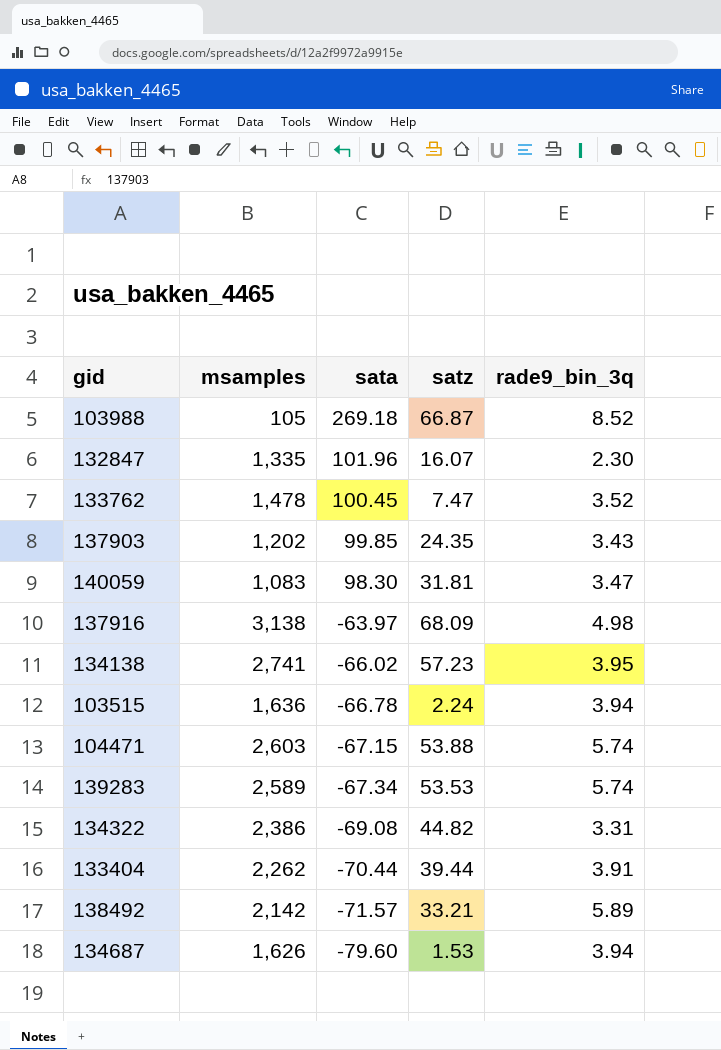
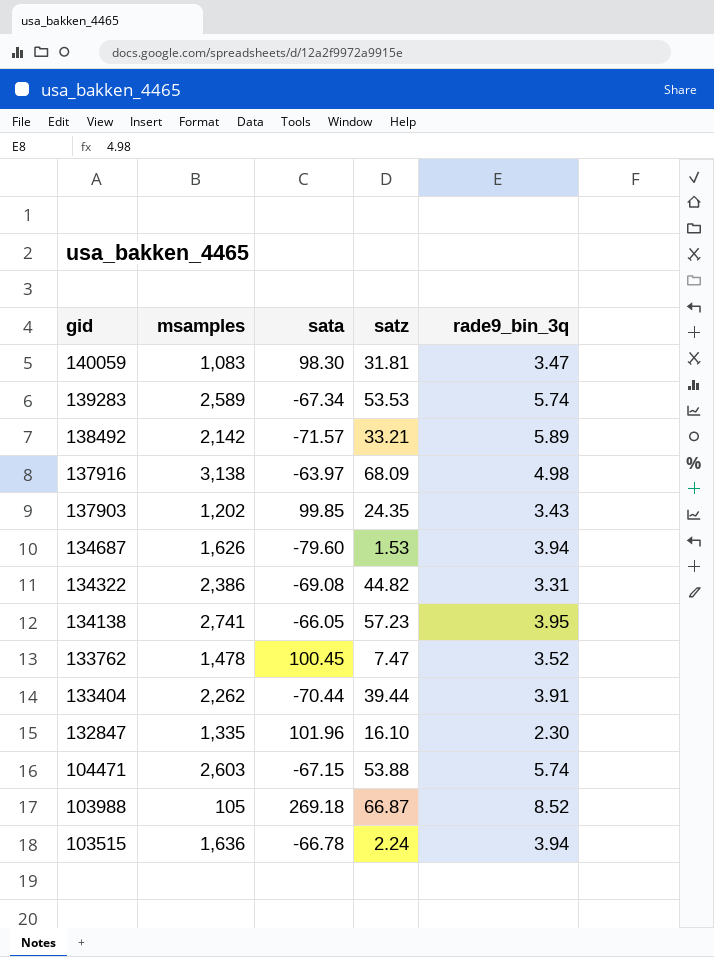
row order: sata descending -> gid descending
134138 | sata: -66.02 -> -66.05
132847 | satz: 16.07 -> 16.10

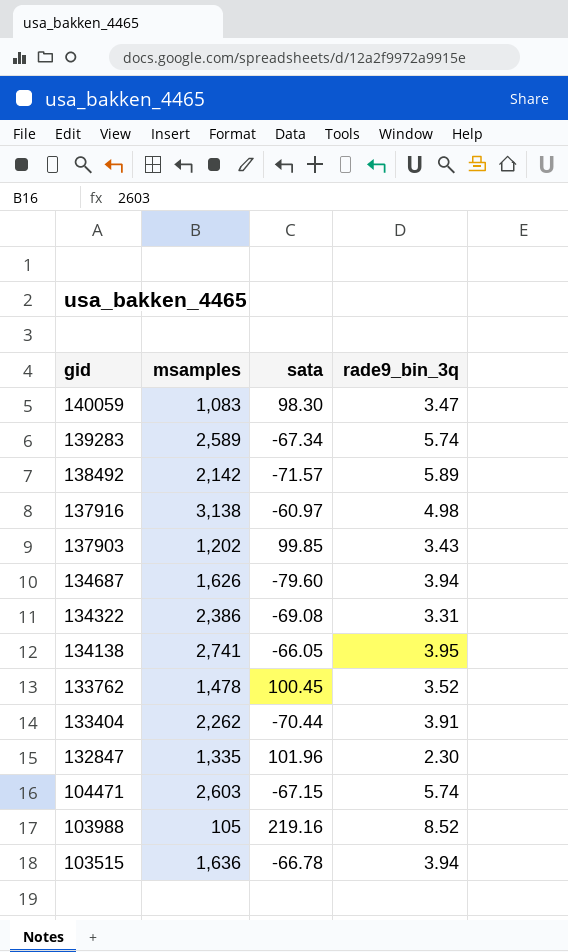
column satz | position: 4 -> none
137916 | sata: -63.97 -> -60.97
103988 | sata: 269.18 -> 219.16

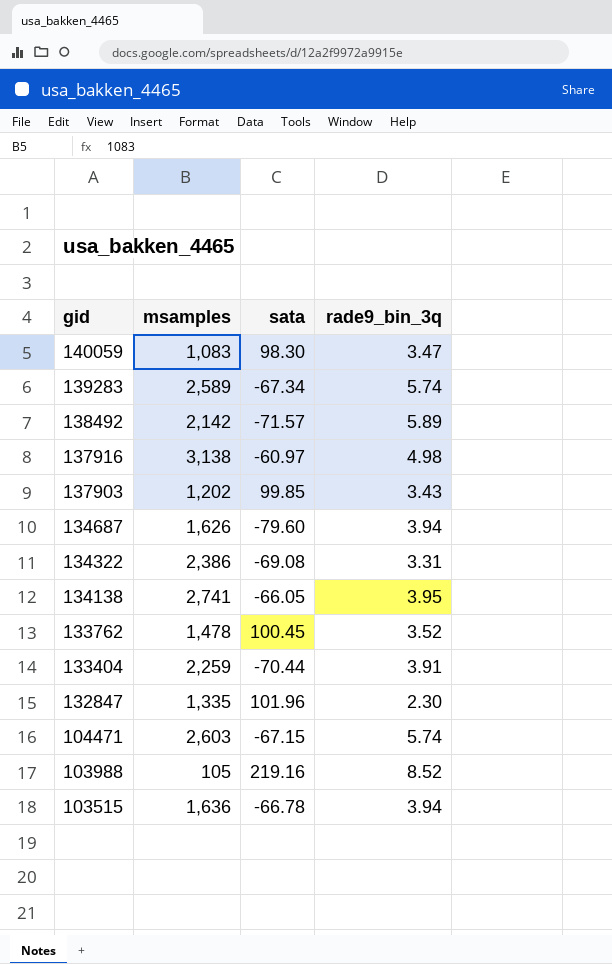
133404 | msamples: 2,262 -> 2,259

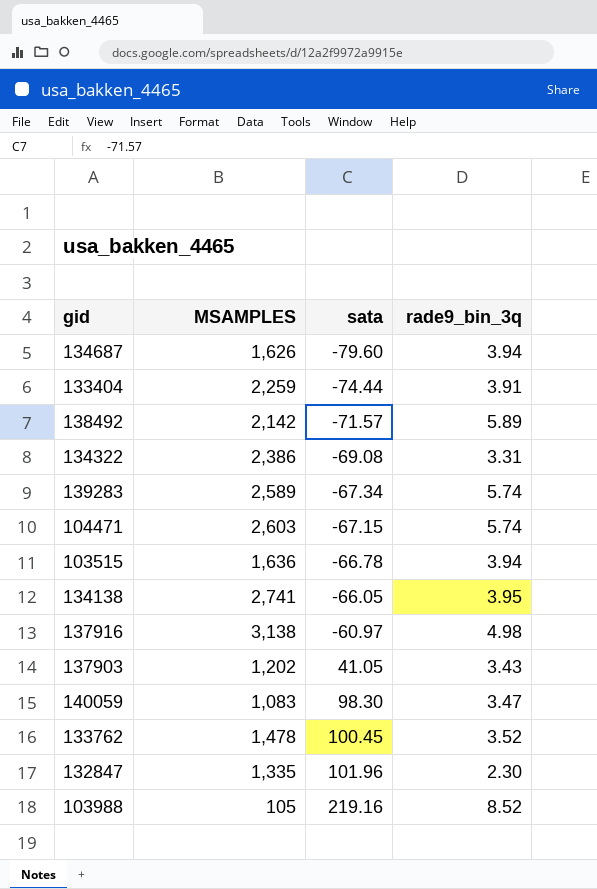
row order: gid descending -> sata ascending
column name: msamples -> MSAMPLES
133404 | sata: -70.44 -> -74.44
137903 | sata: 99.85 -> 41.05

